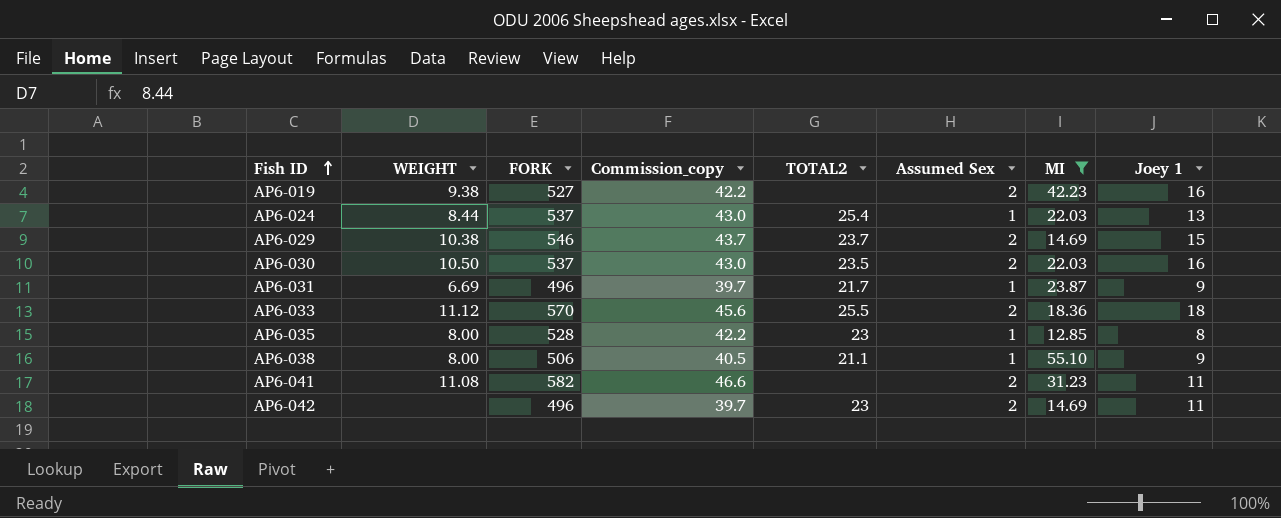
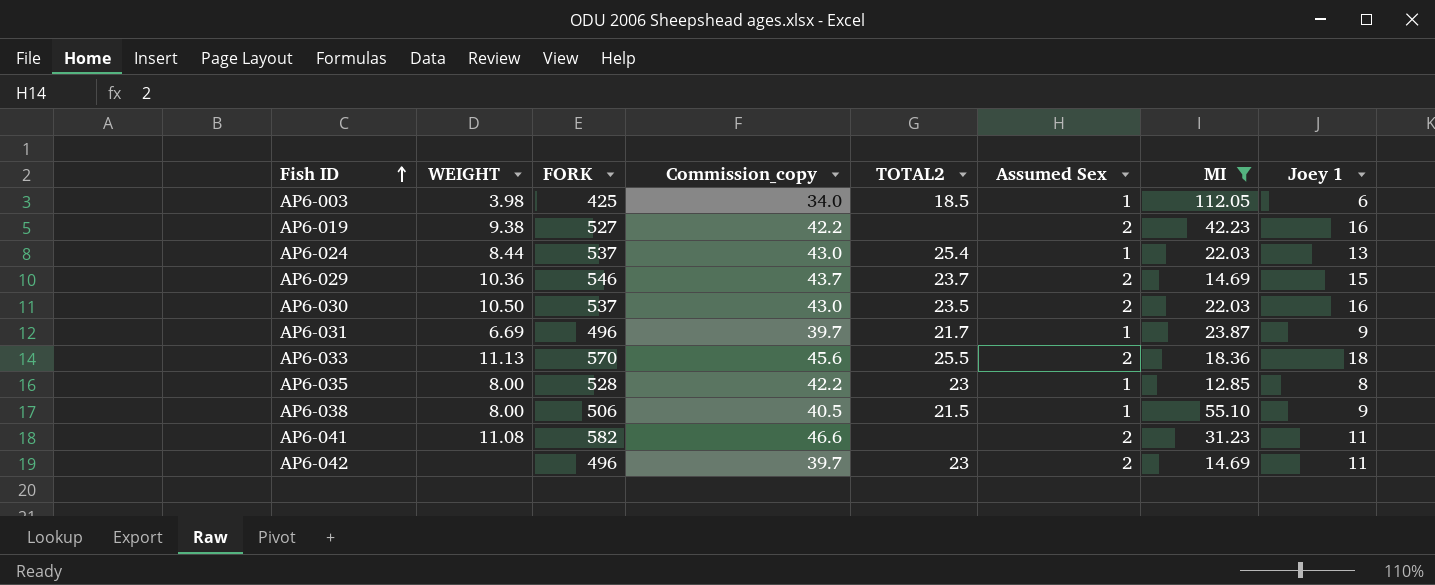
row AP6-003: none -> 3.98 | 425 | 34.0 | 18.5 | 1 | 112.05 | 6
AP6-029 | WEIGHT: 10.38 -> 10.36
AP6-033 | WEIGHT: 11.12 -> 11.13
AP6-038 | TOTAL2: 21.1 -> 21.5

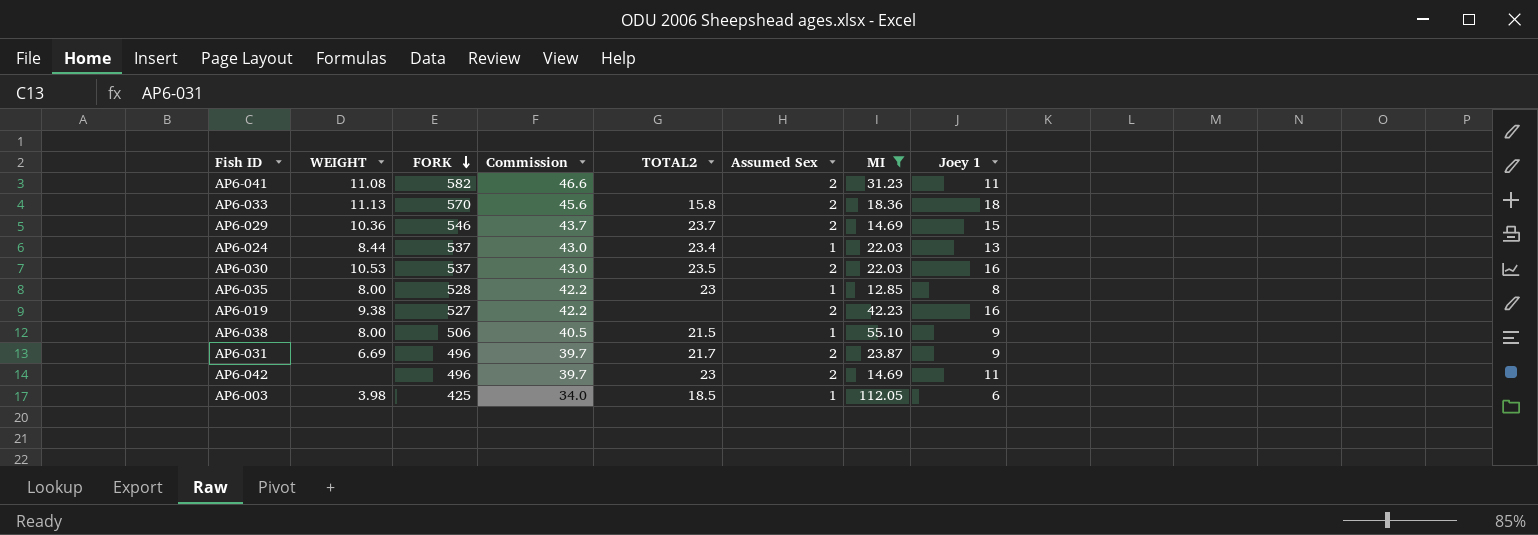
row order: Fish ID ascending -> FORK descending
column name: Commission_copy -> Commission
AP6-033 | TOTAL2: 25.5 -> 15.8
AP6-024 | TOTAL2: 25.4 -> 23.4
AP6-030 | WEIGHT: 10.50 -> 10.53
AP6-031 | Assumed Sex: 1 -> 2

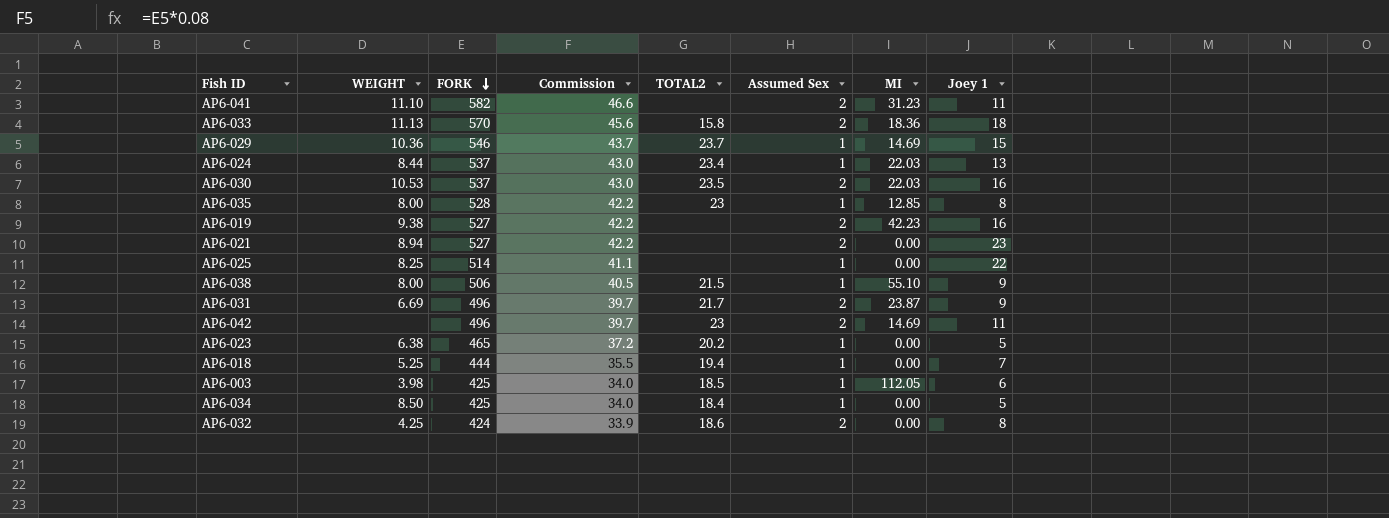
filter: MI != 0.00 -> none
AP6-041 | WEIGHT: 11.08 -> 11.10
AP6-029 | Assumed Sex: 2 -> 1

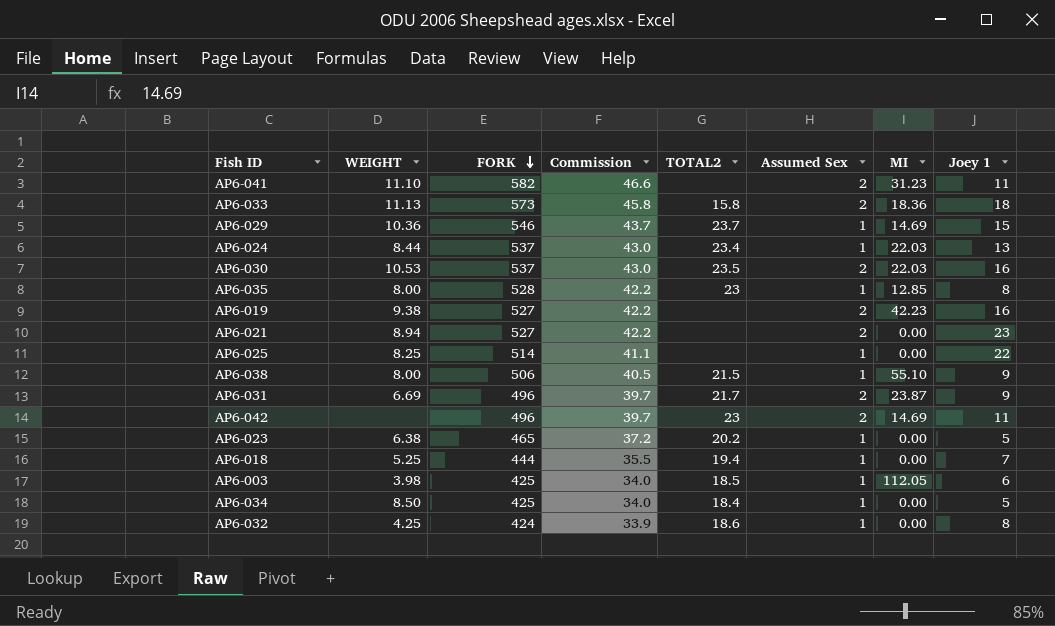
AP6-033 | FORK: 570 -> 573
AP6-033 | Commission: 45.6 -> 45.8
AP6-032 | Assumed Sex: 2 -> 1

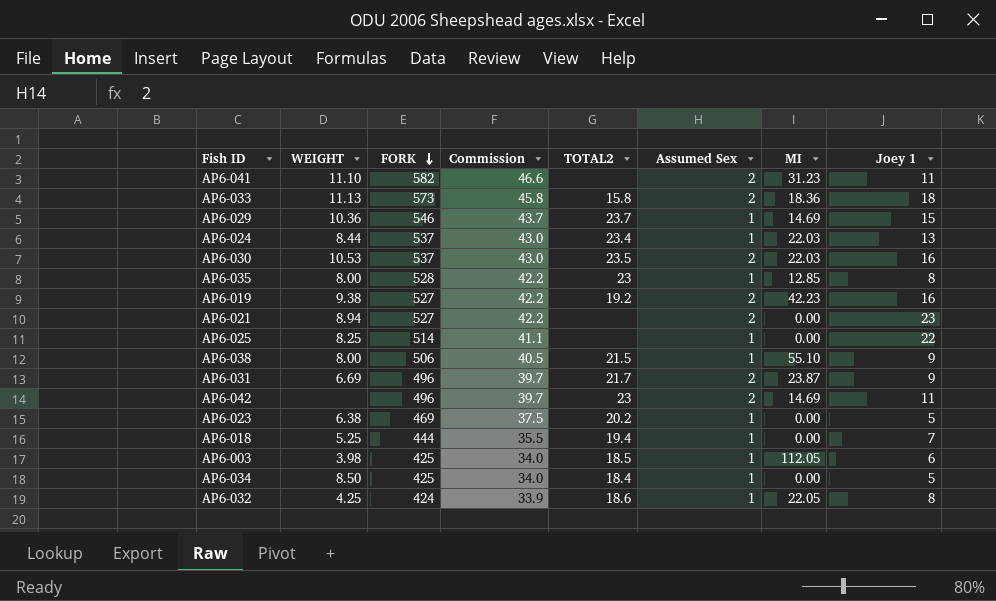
AP6-019 | TOTAL2: none -> 19.2
AP6-023 | FORK: 465 -> 469
AP6-023 | Commission: 37.2 -> 37.5
AP6-032 | MI: 0.00 -> 22.05

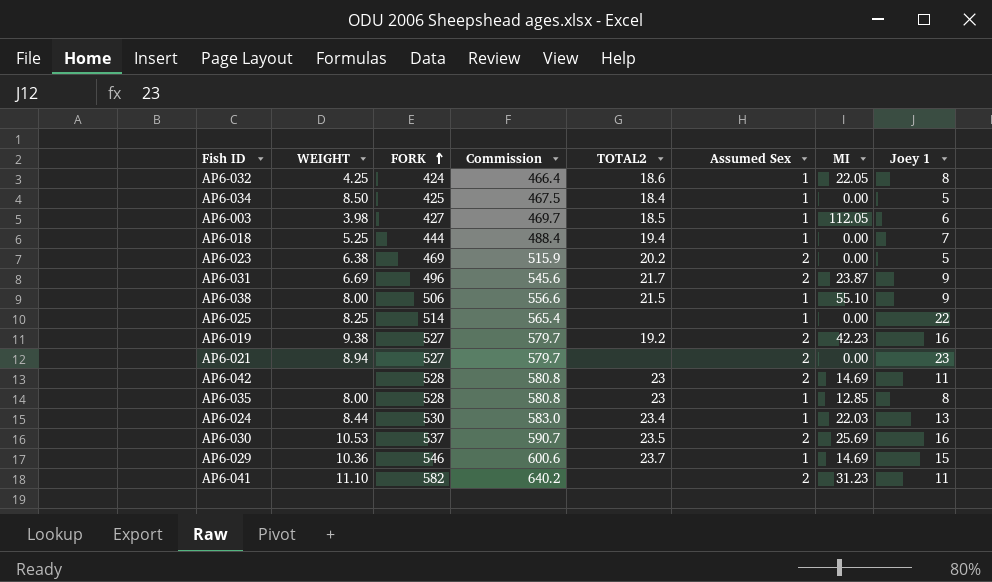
row order: FORK descending -> FORK ascending
column Commission | formula: [FORK] * 0.08 -> [FORK] * 1.1
row AP6-033: 11.13 | 573 | 45.8 | 15.8 | 2 | 18.36 | 18 -> none
AP6-003 | FORK: 425 -> 427
AP6-023 | Assumed Sex: 1 -> 2
AP6-042 | FORK: 496 -> 528
AP6-024 | FORK: 537 -> 530
AP6-030 | MI: 22.03 -> 25.69

